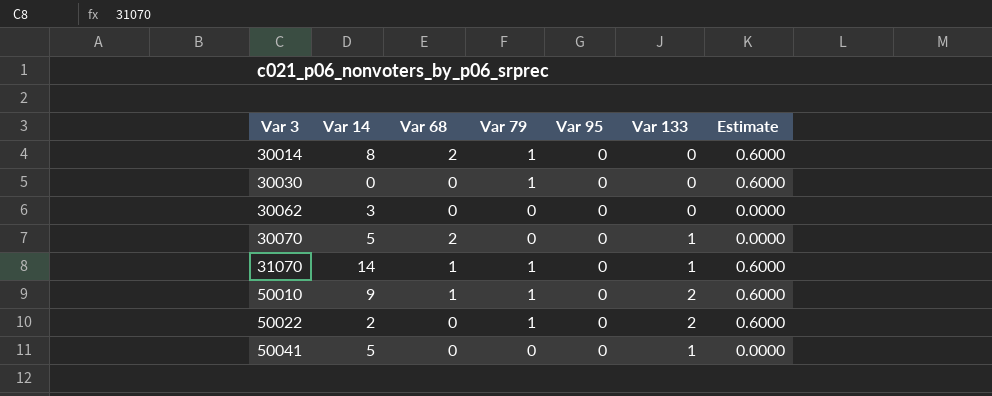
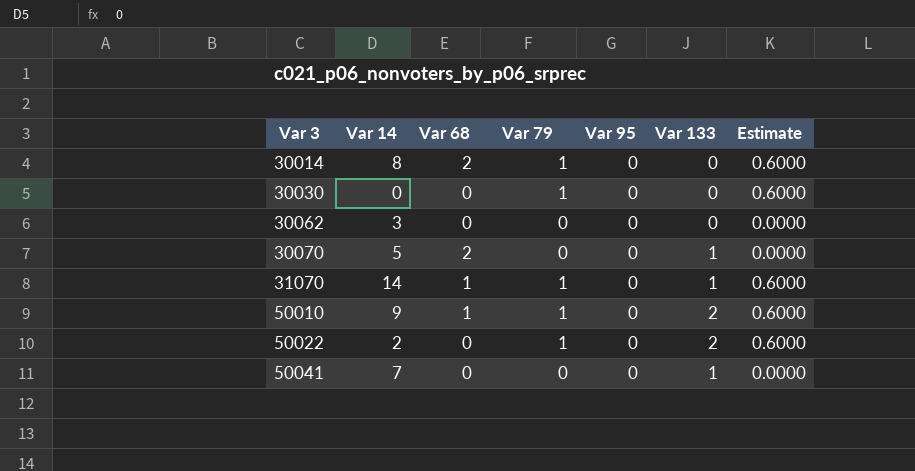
50041 | Var 14: 5 -> 7

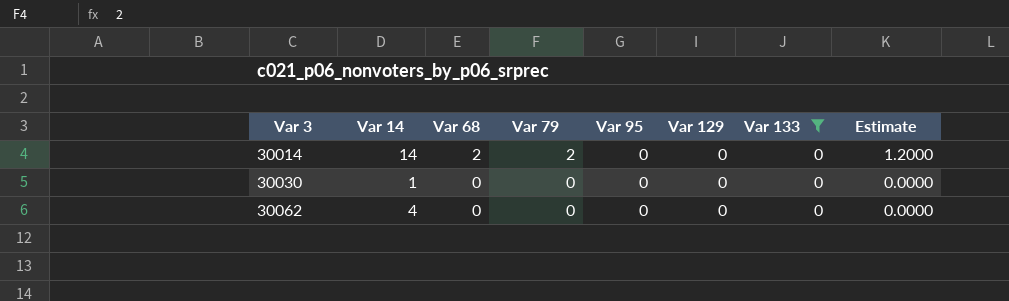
filter: none -> Var 133 = 0
column Var 129 | position: none -> 6
30014 | Var 14: 8 -> 14
30014 | Var 79: 1 -> 2
30014 | Estimate: 0.6000 -> 1.2000
30030 | Var 14: 0 -> 1
30030 | Var 79: 1 -> 0
30030 | Estimate: 0.6000 -> 0.0000
30062 | Var 14: 3 -> 4

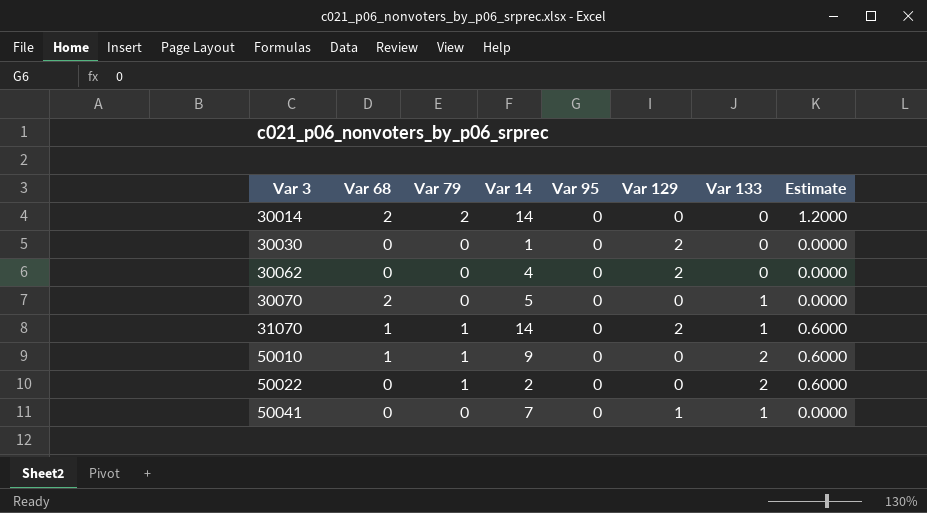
filter: Var 133 = 0 -> none
column Var 14 | position: 2 -> 4
30030 | Var 129: 0 -> 2
30062 | Var 129: 0 -> 2

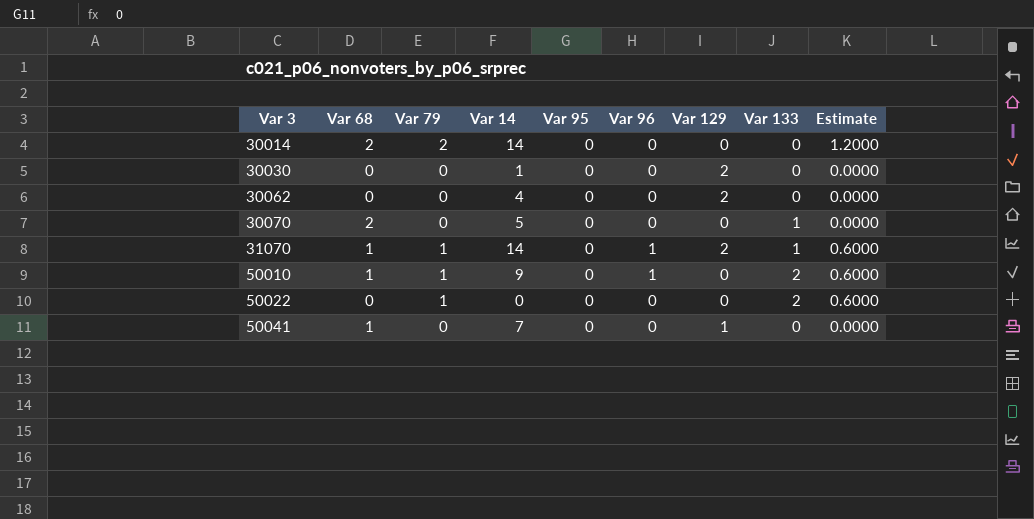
column Var 96 | position: none -> 6
50022 | Var 14: 2 -> 0
50041 | Var 68: 0 -> 1
50041 | Var 133: 1 -> 0

